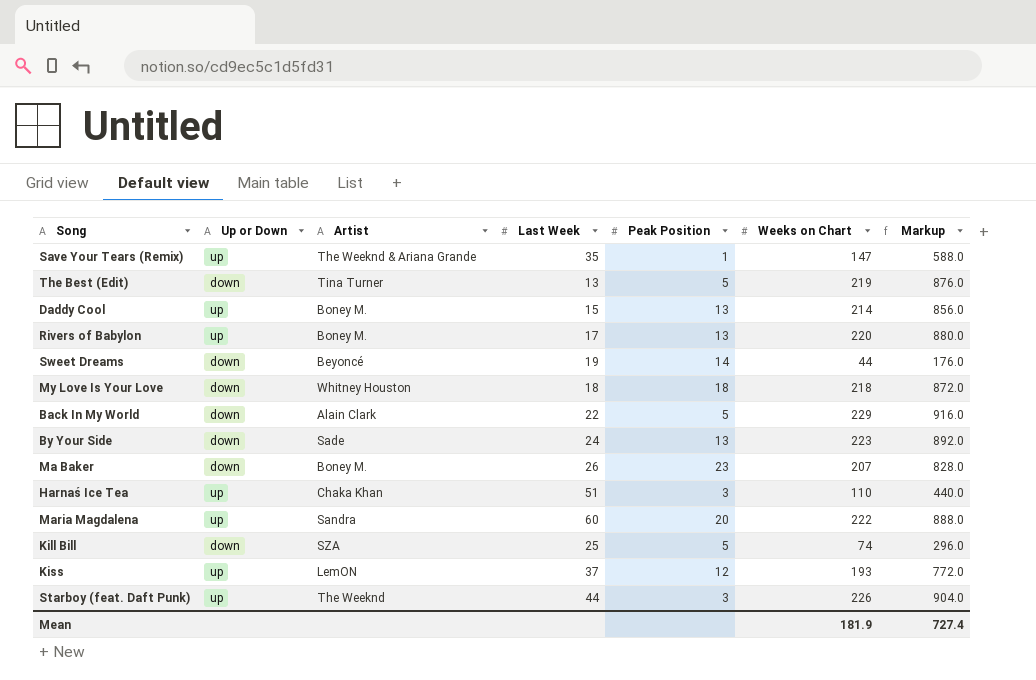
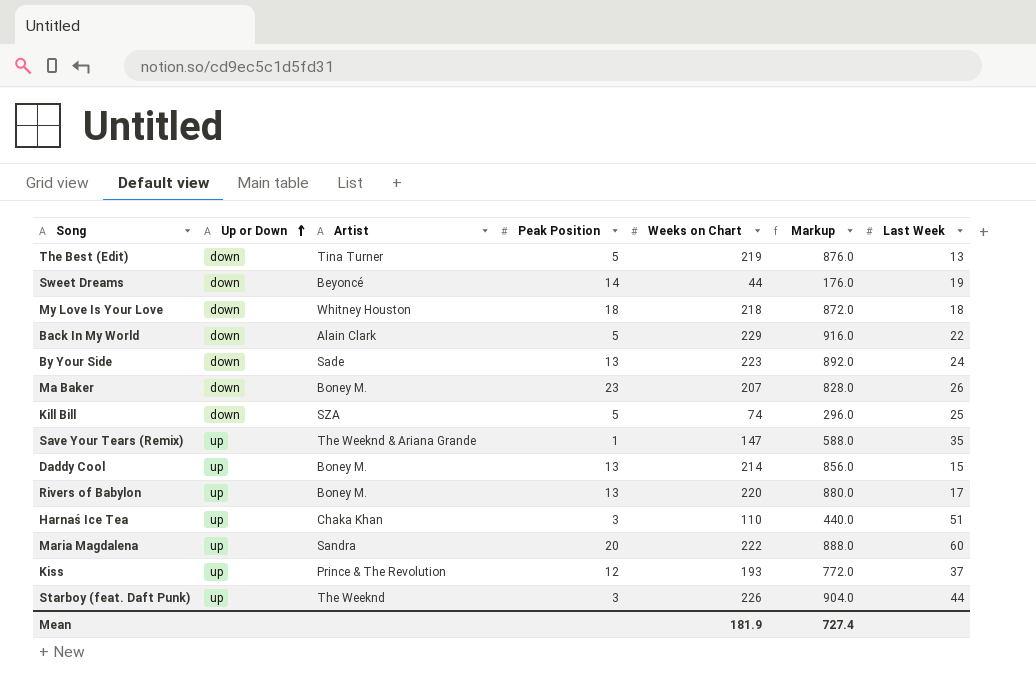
row order: none -> Up or Down ascending
column Last Week | position: 4 -> 7
Kiss | Artist: LemON -> Prince & The Revolution

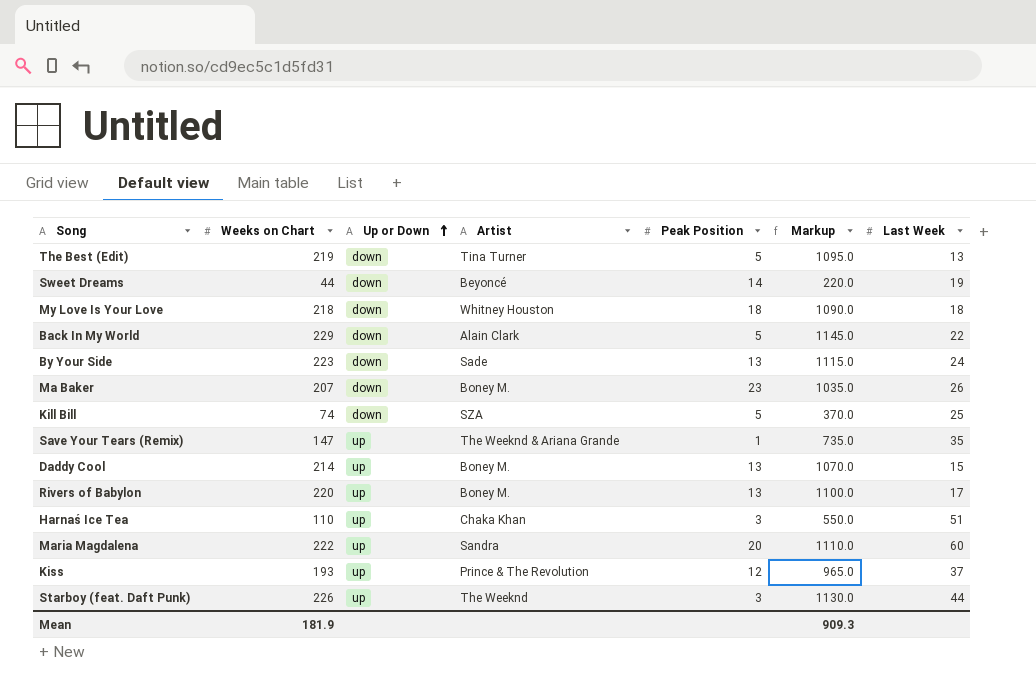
column Weeks on Chart | position: 5 -> 2
column Markup | formula: [Weeks on Chart] * 4 -> [Weeks on Chart] * 5
Mean | Markup: 727.4 -> 909.3

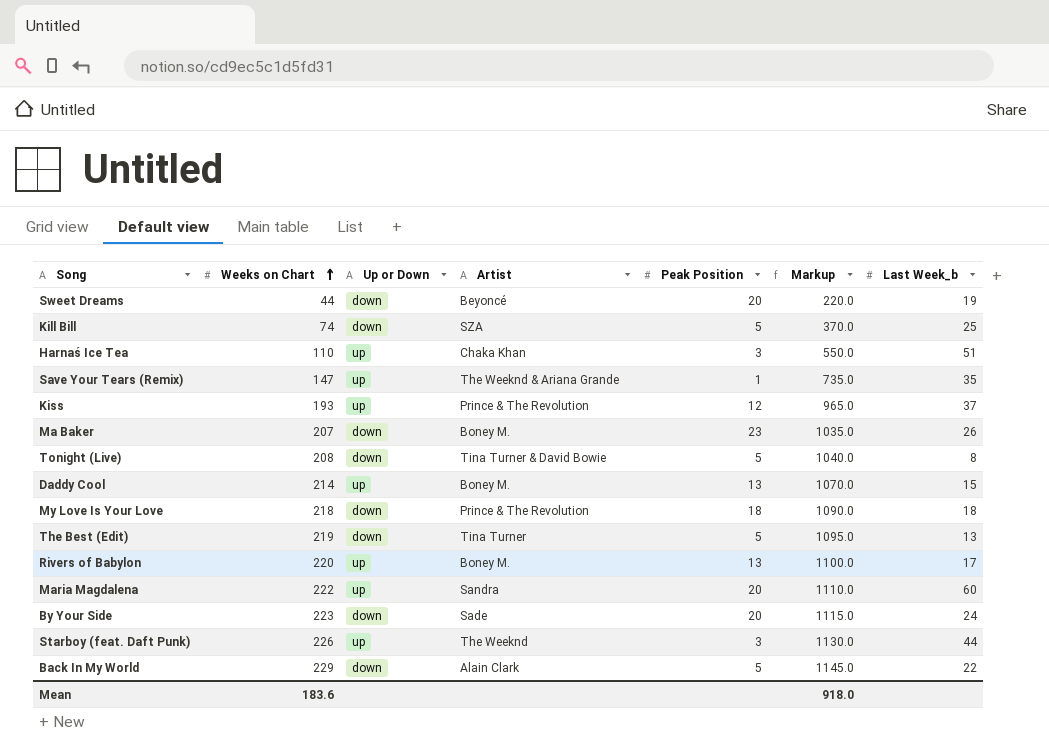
row order: Up or Down ascending -> Weeks on Chart ascending
column name: Last Week -> Last Week_b
Sweet Dreams | Peak Position: 14 -> 20
row Tonight (Live): none -> 208 | down | Tina Turner & David Bowie | 5 | 1040.0 | 8
My Love Is Your Love | Artist: Whitney Houston -> Prince & The Revolution
By Your Side | Peak Position: 13 -> 20
Mean | Weeks on Chart: 181.9 -> 183.6
Mean | Markup: 909.3 -> 918.0

